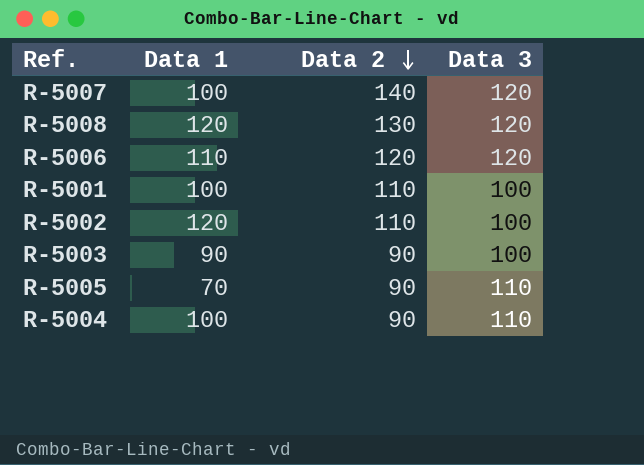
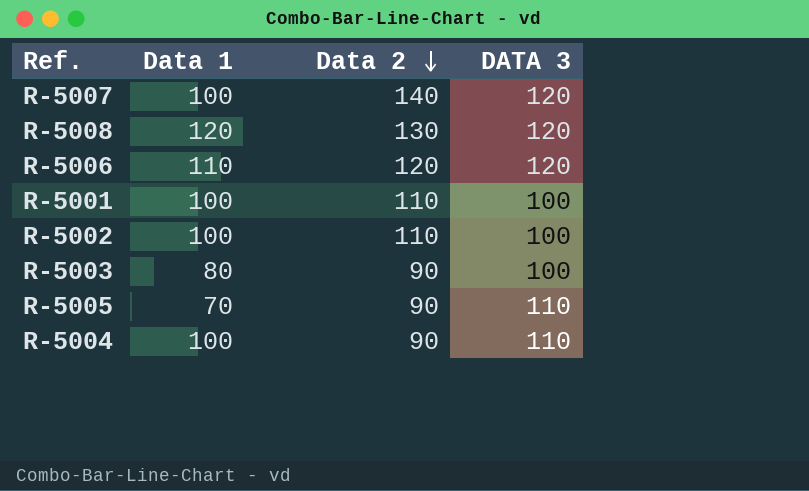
column name: Data 3 -> DATA 3
R-5002 | Data 1: 120 -> 100
R-5003 | Data 1: 90 -> 80

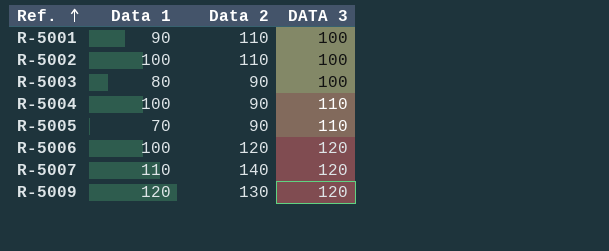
row order: Data 2 descending -> Ref. ascending
row R-5008: 120 | 130 | 120 -> none
R-5001 | Data 1: 100 -> 90
R-5006 | Data 1: 110 -> 100
R-5007 | Data 1: 100 -> 110
row R-5009: none -> 120 | 130 | 120

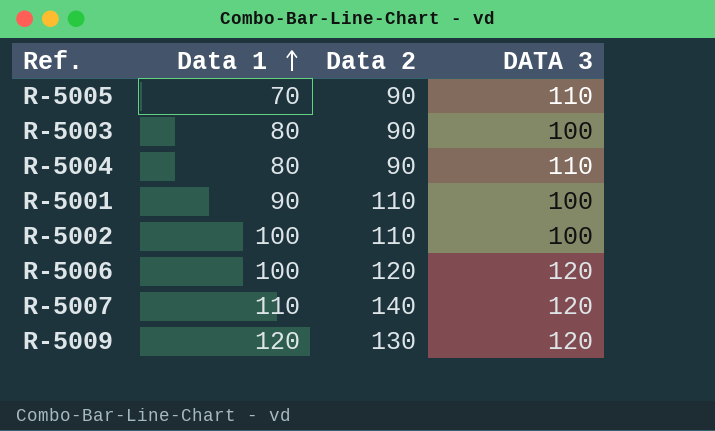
row order: Ref. ascending -> Data 1 ascending
R-5004 | Data 1: 100 -> 80

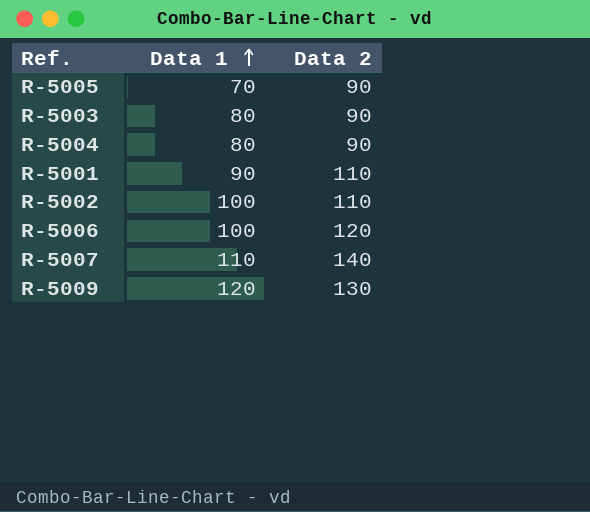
column DATA 3 | position: 4 -> none

